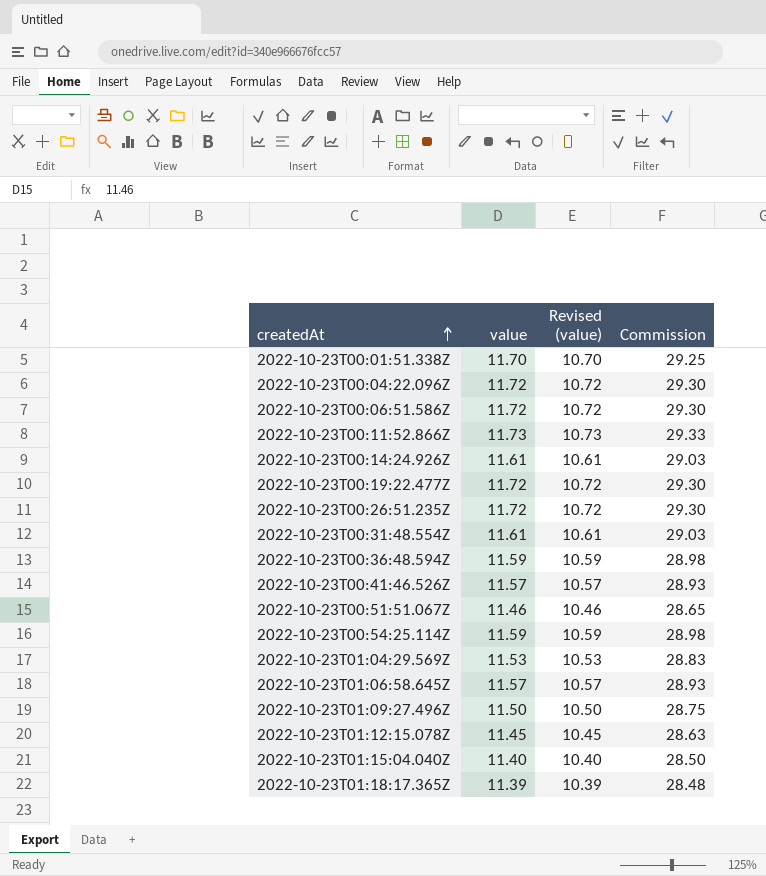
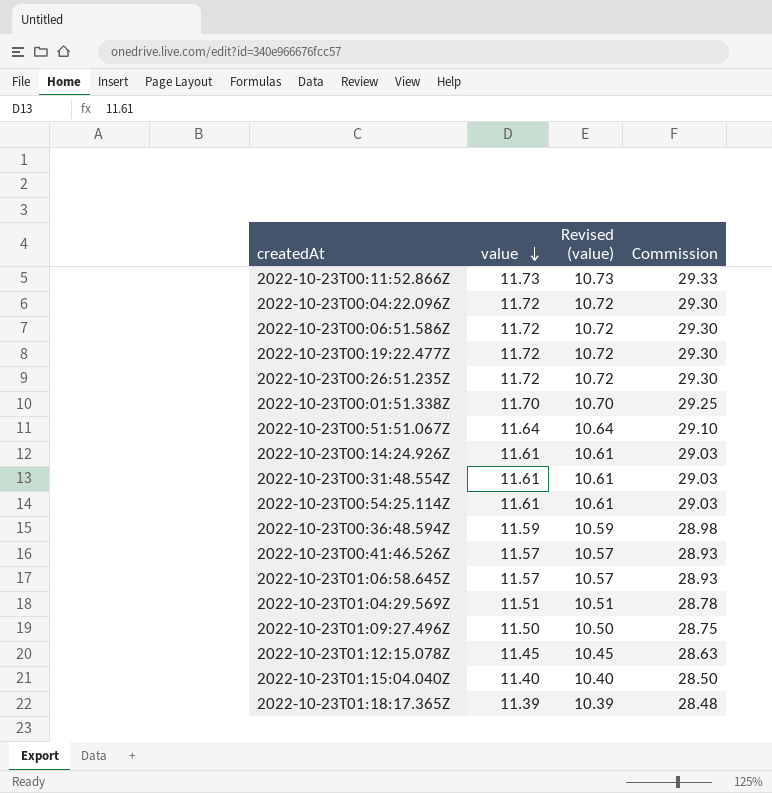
row order: createdAt ascending -> value descending
2022-10-23T00:51:51.067Z | value: 11.46 -> 11.64
2022-10-23T00:51:51.067Z | Revised (value): 10.46 -> 10.64
2022-10-23T00:51:51.067Z | Commission: 28.65 -> 29.10
2022-10-23T00:54:25.114Z | value: 11.59 -> 11.61
2022-10-23T00:54:25.114Z | Revised (value): 10.59 -> 10.61
2022-10-23T00:54:25.114Z | Commission: 28.98 -> 29.03
2022-10-23T01:04:29.569Z | value: 11.53 -> 11.51
2022-10-23T01:04:29.569Z | Revised (value): 10.53 -> 10.51
2022-10-23T01:04:29.569Z | Commission: 28.83 -> 28.78

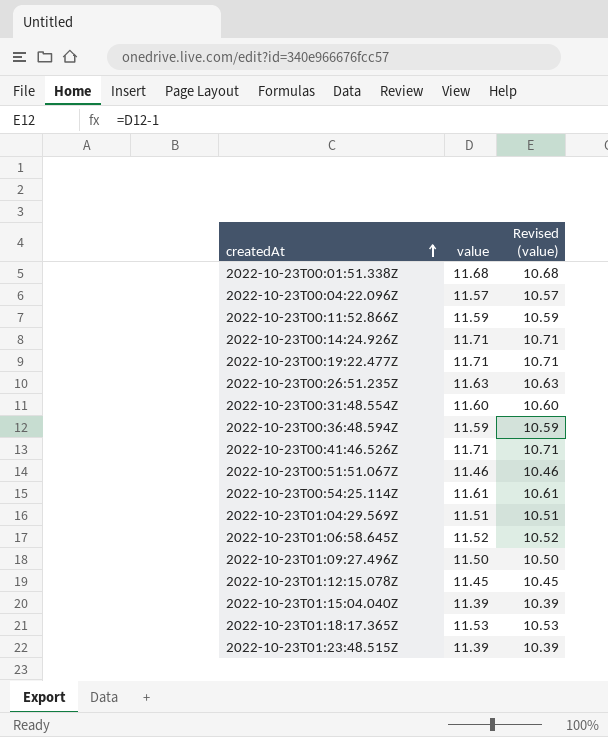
row order: value descending -> createdAt ascending
column Commission | formula: [value] * 2.5 -> none
row 2022-10-23T00:06:51.586Z: 11.72 | 10.72 | 29.30 -> none
2022-10-23T00:01:51.338Z | value: 11.70 -> 11.68
2022-10-23T00:01:51.338Z | Revised (value): 10.70 -> 10.68
2022-10-23T00:04:22.096Z | value: 11.72 -> 11.57
2022-10-23T00:04:22.096Z | Revised (value): 10.72 -> 10.57
2022-10-23T00:11:52.866Z | value: 11.73 -> 11.59
2022-10-23T00:11:52.866Z | Revised (value): 10.73 -> 10.59
2022-10-23T00:14:24.926Z | value: 11.61 -> 11.71
2022-10-23T00:14:24.926Z | Revised (value): 10.61 -> 10.71
2022-10-23T00:19:22.477Z | value: 11.72 -> 11.71
2022-10-23T00:19:22.477Z | Revised (value): 10.72 -> 10.71
2022-10-23T00:26:51.235Z | value: 11.72 -> 11.63
2022-10-23T00:26:51.235Z | Revised (value): 10.72 -> 10.63
2022-10-23T00:31:48.554Z | value: 11.61 -> 11.60
2022-10-23T00:31:48.554Z | Revised (value): 10.61 -> 10.60
2022-10-23T00:41:46.526Z | value: 11.57 -> 11.71
2022-10-23T00:41:46.526Z | Revised (value): 10.57 -> 10.71
2022-10-23T00:51:51.067Z | value: 11.64 -> 11.46
2022-10-23T00:51:51.067Z | Revised (value): 10.64 -> 10.46
2022-10-23T01:06:58.645Z | value: 11.57 -> 11.52
2022-10-23T01:06:58.645Z | Revised (value): 10.57 -> 10.52
2022-10-23T01:15:04.040Z | value: 11.40 -> 11.39
2022-10-23T01:15:04.040Z | Revised (value): 10.40 -> 10.39
2022-10-23T01:18:17.365Z | value: 11.39 -> 11.53
2022-10-23T01:18:17.365Z | Revised (value): 10.39 -> 10.53
row 2022-10-23T01:23:48.515Z: none -> 11.39 | 10.39

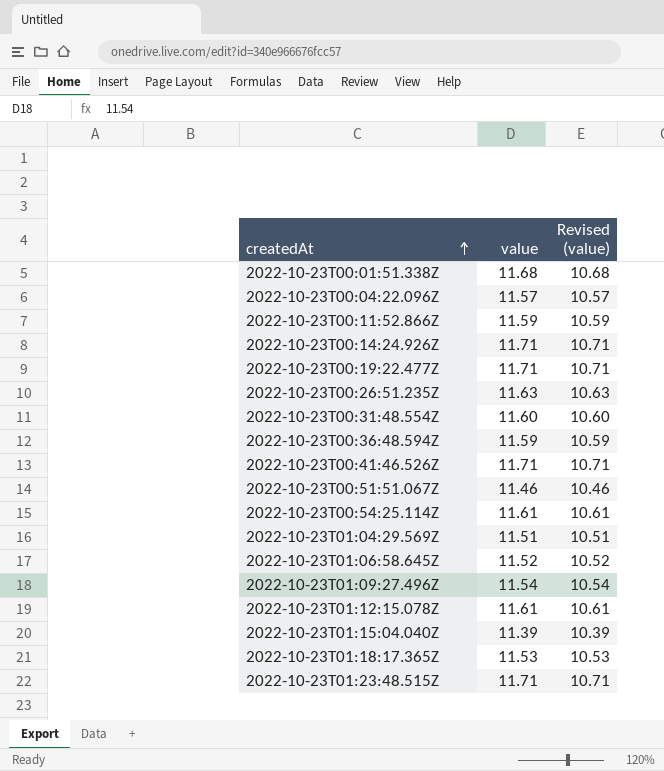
2022-10-23T01:09:27.496Z | value: 11.50 -> 11.54
2022-10-23T01:09:27.496Z | Revised (value): 10.50 -> 10.54
2022-10-23T01:12:15.078Z | value: 11.45 -> 11.61
2022-10-23T01:12:15.078Z | Revised (value): 10.45 -> 10.61
2022-10-23T01:23:48.515Z | value: 11.39 -> 11.71
2022-10-23T01:23:48.515Z | Revised (value): 10.39 -> 10.71

